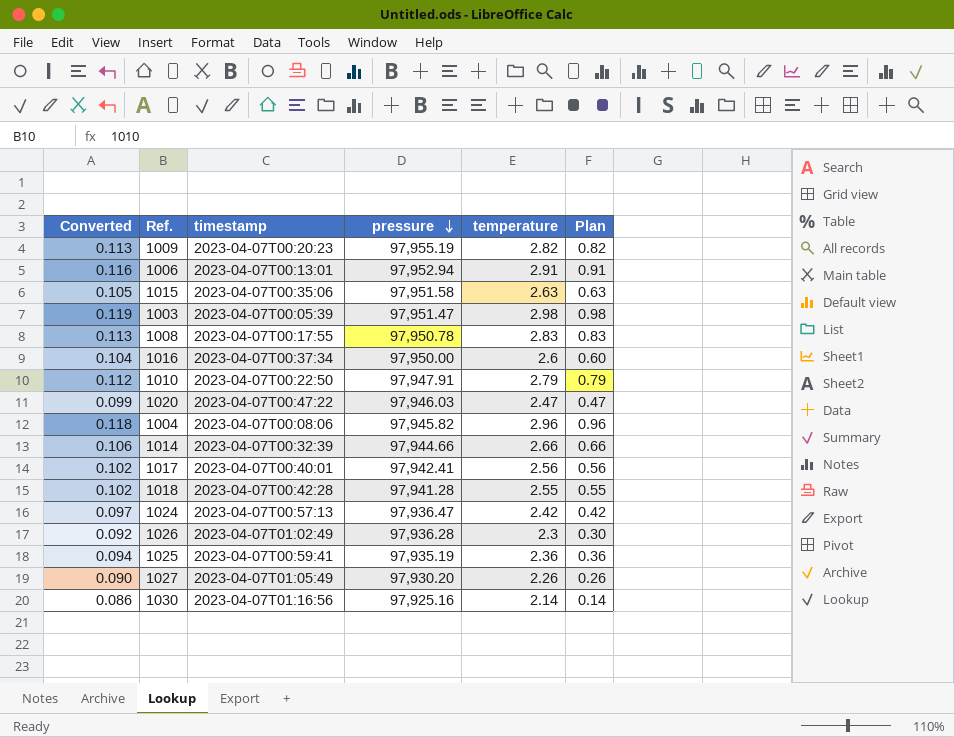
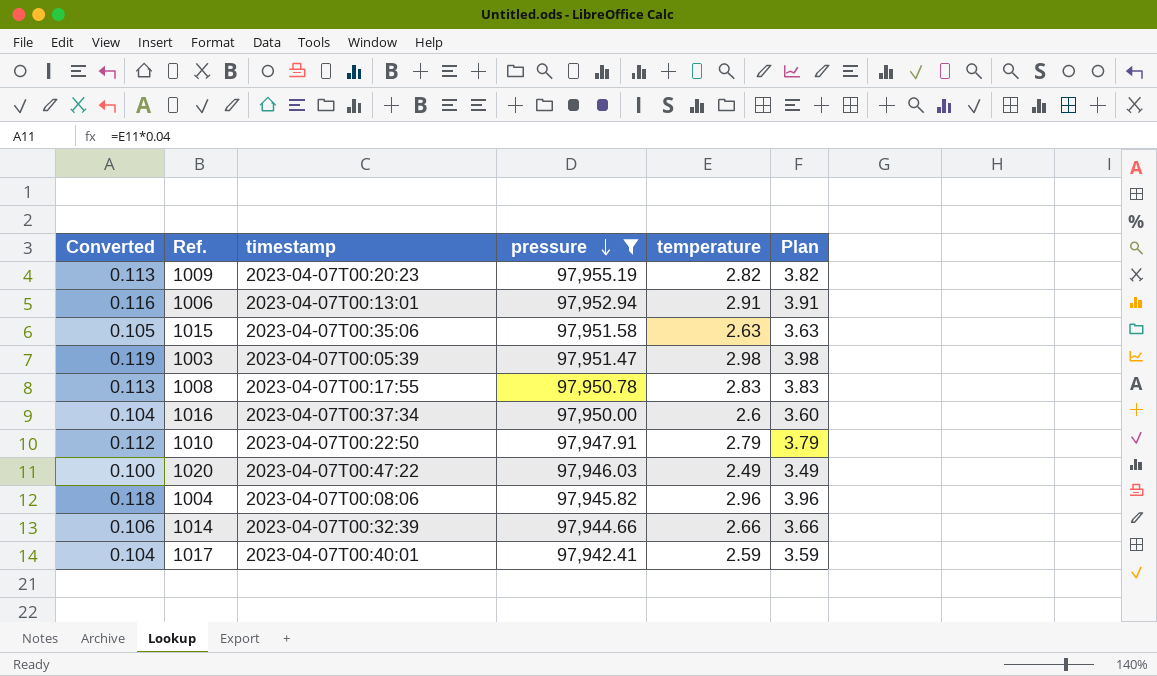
filter: none -> pressure >= 97,942.41
column Plan | formula: [temperature] - 2 -> [temperature] + 1
1020 | Converted: 0.099 -> 0.100
1020 | temperature: 2.47 -> 2.49
1017 | Converted: 0.102 -> 0.104
1017 | temperature: 2.56 -> 2.59

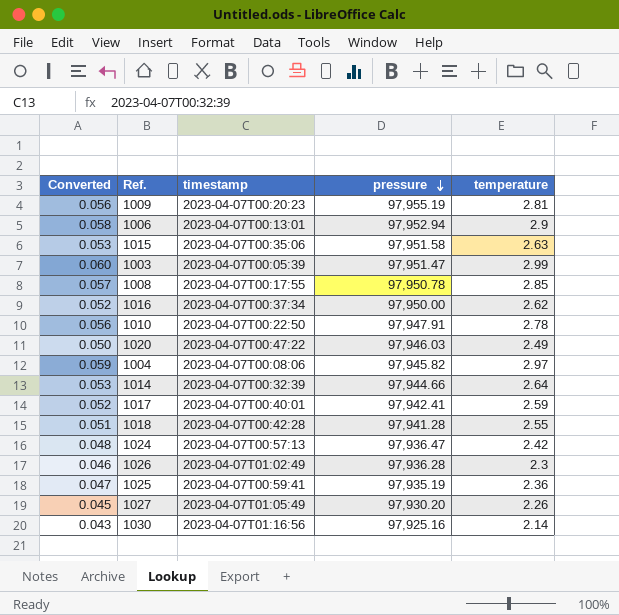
filter: pressure >= 97,942.41 -> none
column Plan | formula: [temperature] + 1 -> none
column Converted | formula: [temperature] * 0.04 -> [temperature] * 0.02
1009 | temperature: 2.82 -> 2.81
1006 | temperature: 2.91 -> 2.9
1003 | temperature: 2.98 -> 2.99
1008 | temperature: 2.83 -> 2.85
1016 | temperature: 2.6 -> 2.62
1010 | temperature: 2.79 -> 2.78
1004 | temperature: 2.96 -> 2.97
1014 | temperature: 2.66 -> 2.64

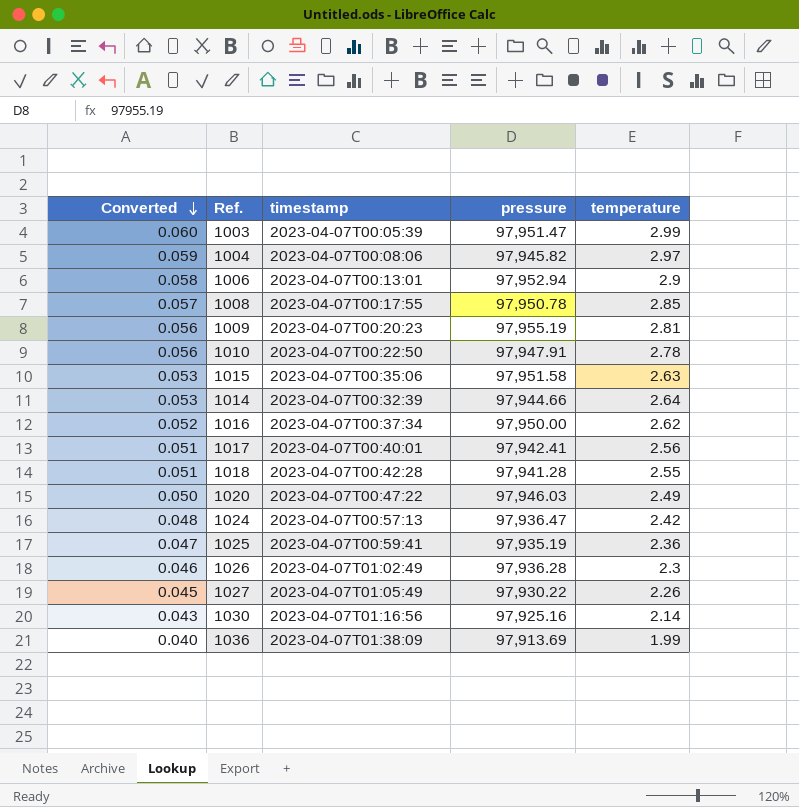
row order: pressure descending -> Converted descending
1017 | Converted: 0.052 -> 0.051
1017 | temperature: 2.59 -> 2.56
1027 | pressure: 97,930.20 -> 97,930.22
row 1036: none -> 0.040 | 2023-04-07T01:38:09 | 97,913.69 | 1.99

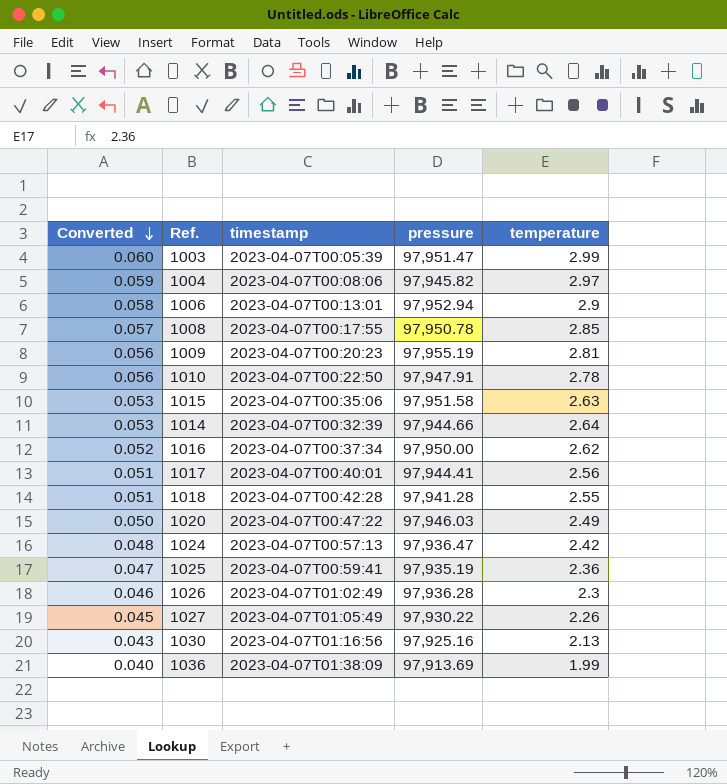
1017 | pressure: 97,942.41 -> 97,944.41
1030 | temperature: 2.14 -> 2.13

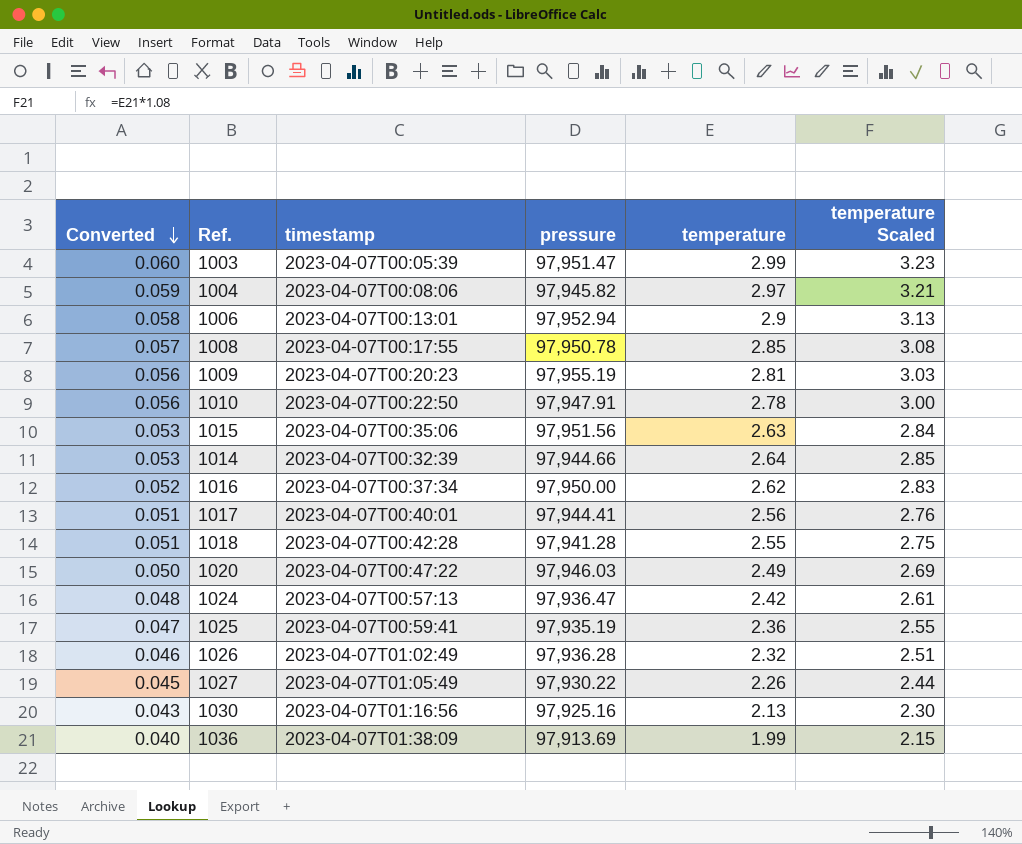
column temperature Scaled | formula: none -> [temperature] * 1.08
1015 | pressure: 97,951.58 -> 97,951.56
1026 | temperature: 2.3 -> 2.32

